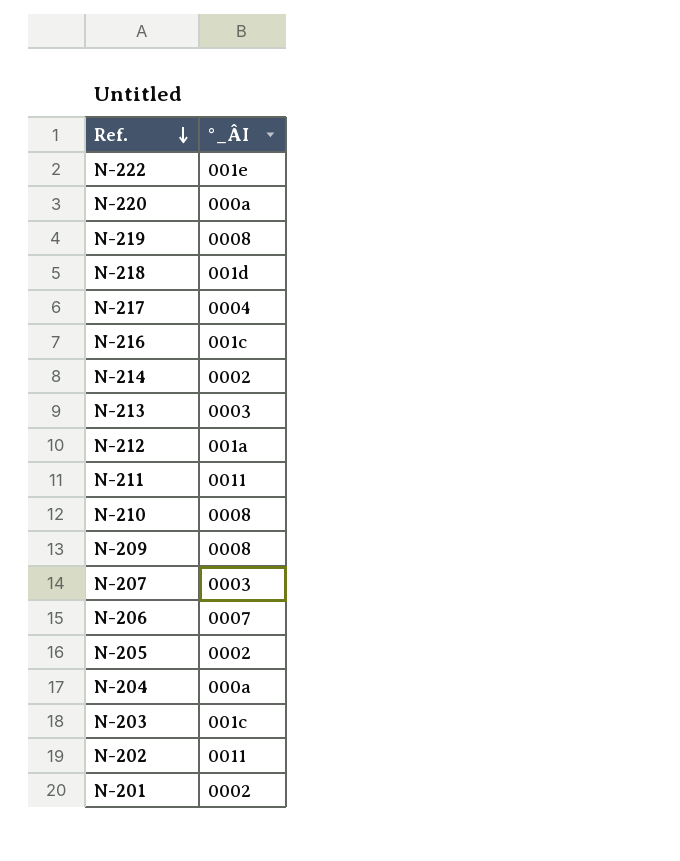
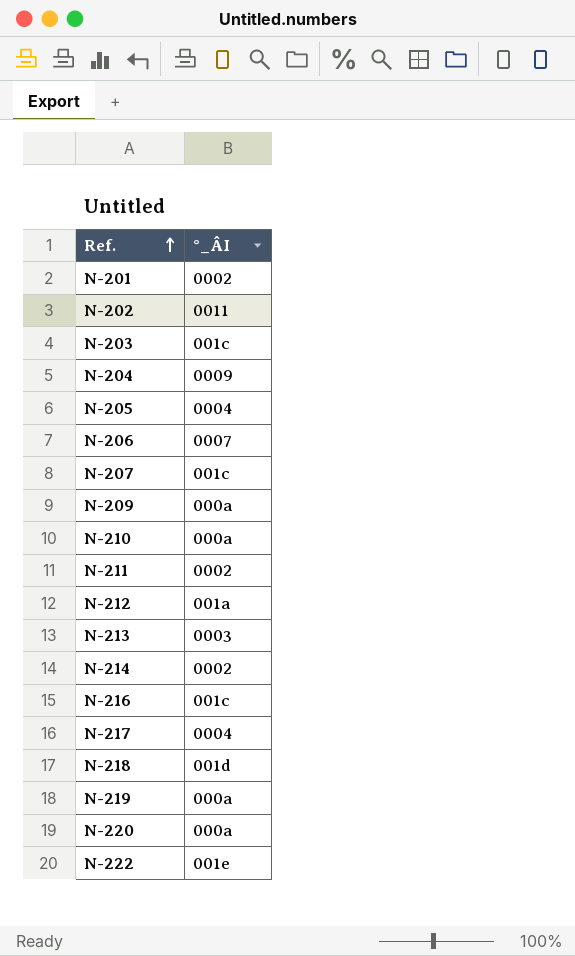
row order: Ref. descending -> Ref. ascending
N-204 | °_ÂI: 000a -> 0009
N-205 | °_ÂI: 0002 -> 0004
N-207 | °_ÂI: 0003 -> 001c
N-209 | °_ÂI: 0008 -> 000a
N-210 | °_ÂI: 0008 -> 000a
N-211 | °_ÂI: 0011 -> 0002
N-219 | °_ÂI: 0008 -> 000a

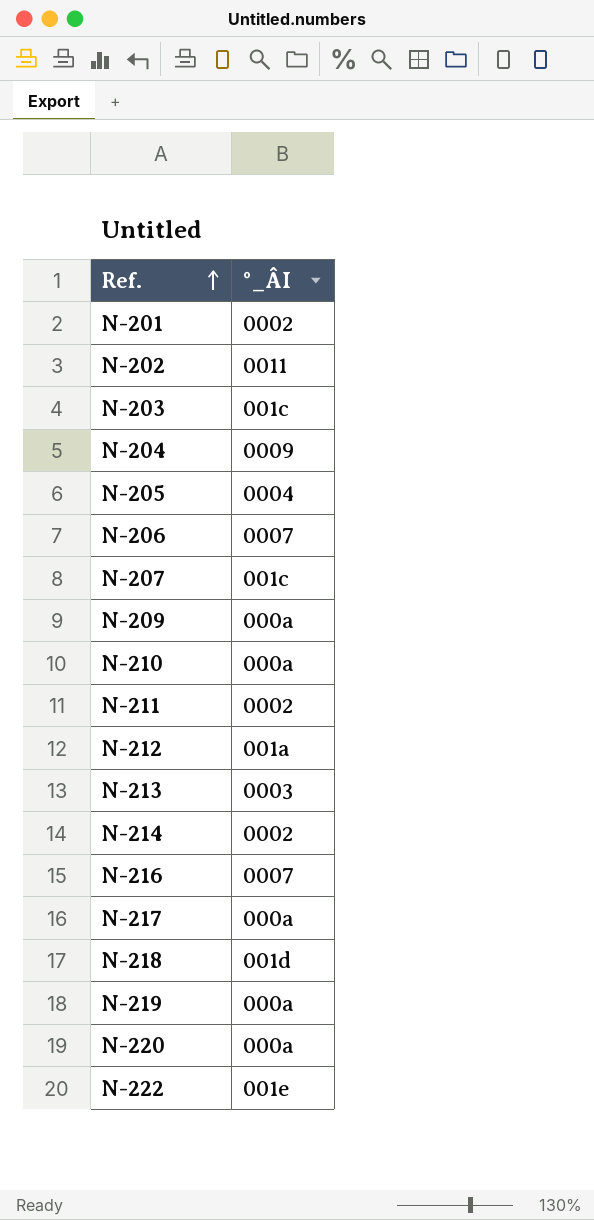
N-216 | °_ÂI: 001c -> 0007
N-217 | °_ÂI: 0004 -> 000a

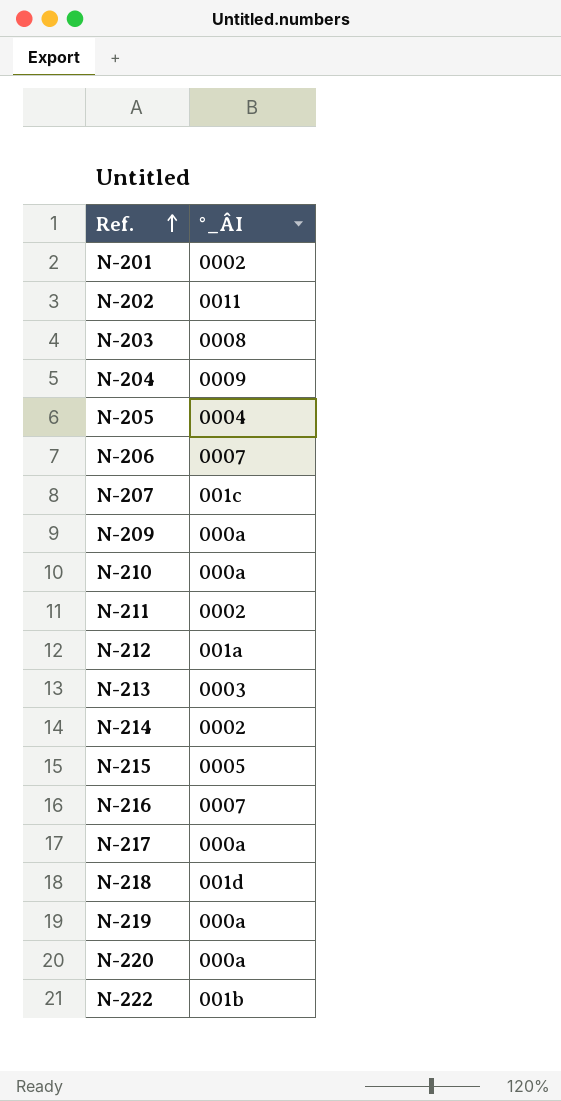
N-203 | °_ÂI: 001c -> 0008
row N-215: none -> 0005
N-222 | °_ÂI: 001e -> 001b

